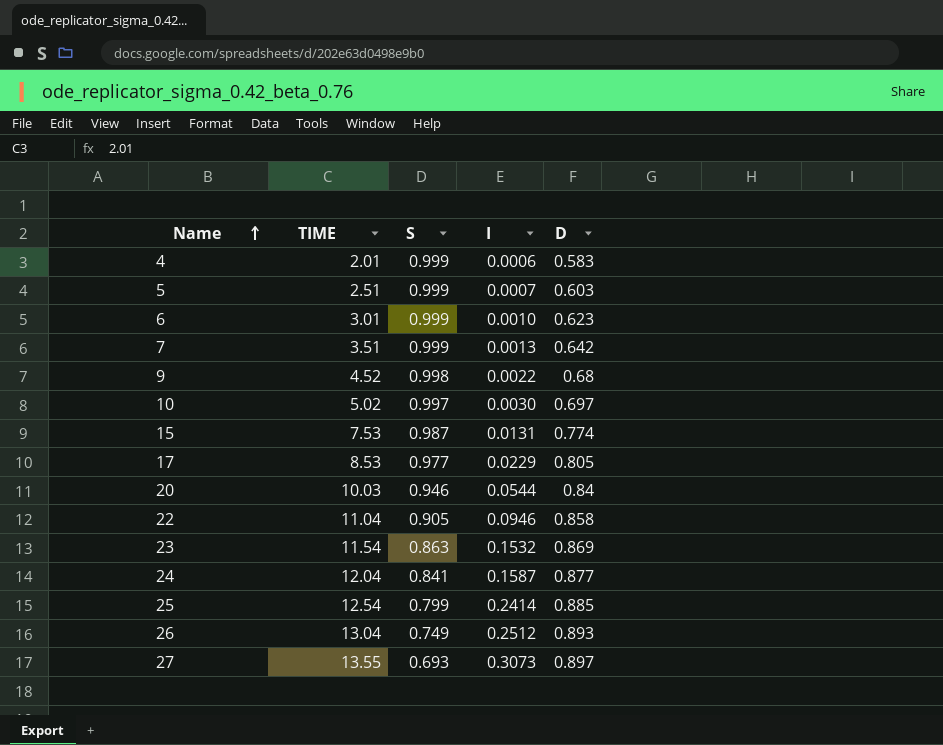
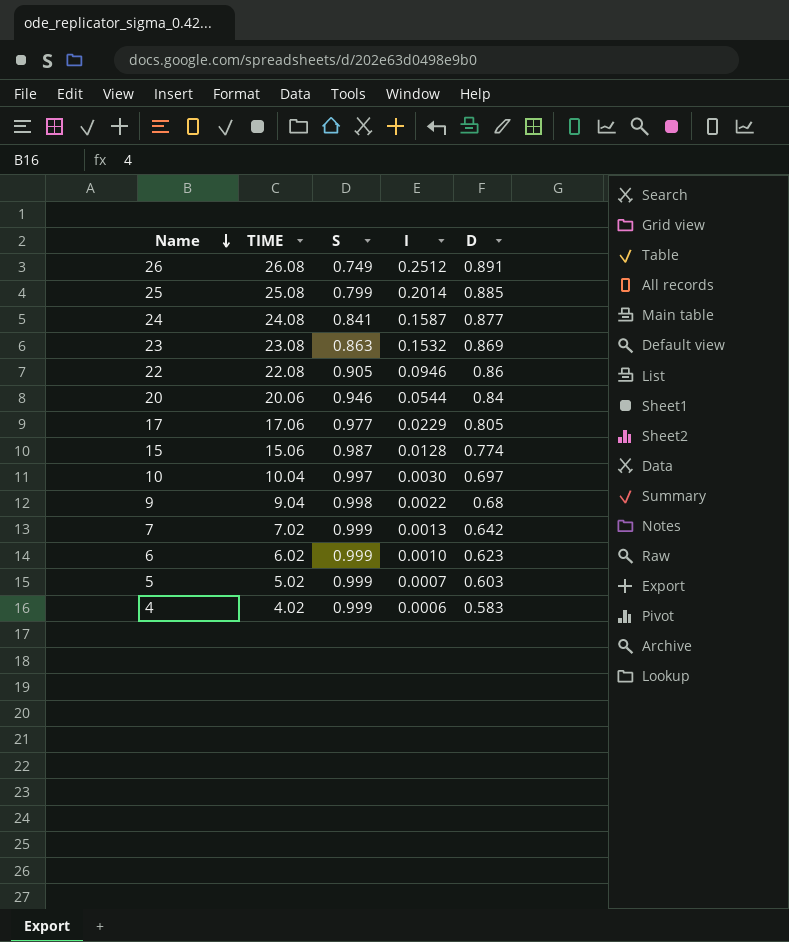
row order: Name ascending -> Name descending
row 27: 13.55 | 0.693 | 0.3073 | 0.897 -> none
26 | TIME: 13.04 -> 26.08
26 | D: 0.893 -> 0.891
25 | TIME: 12.54 -> 25.08
25 | I: 0.2414 -> 0.2014
24 | TIME: 12.04 -> 24.08
23 | TIME: 11.54 -> 23.08
22 | TIME: 11.04 -> 22.08
22 | D: 0.858 -> 0.86
20 | TIME: 10.03 -> 20.06
17 | TIME: 8.53 -> 17.06
15 | TIME: 7.53 -> 15.06
15 | I: 0.0131 -> 0.0128
10 | TIME: 5.02 -> 10.04
9 | TIME: 4.52 -> 9.04
7 | TIME: 3.51 -> 7.02
6 | TIME: 3.01 -> 6.02
5 | TIME: 2.51 -> 5.02
4 | TIME: 2.01 -> 4.02

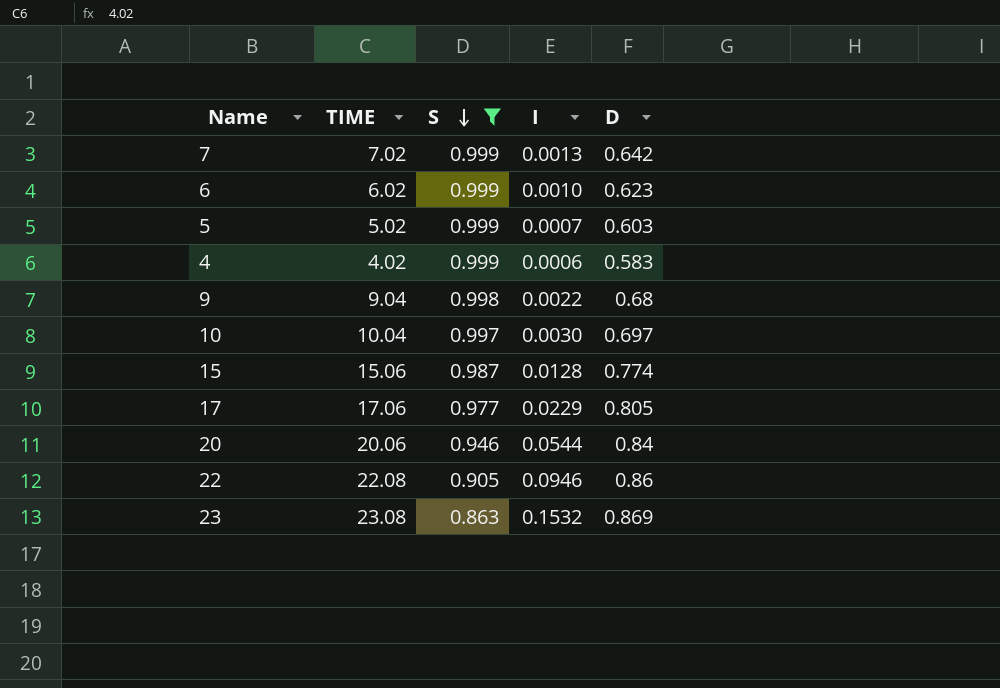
filter: none -> S >= 0.863
row order: Name descending -> S descending

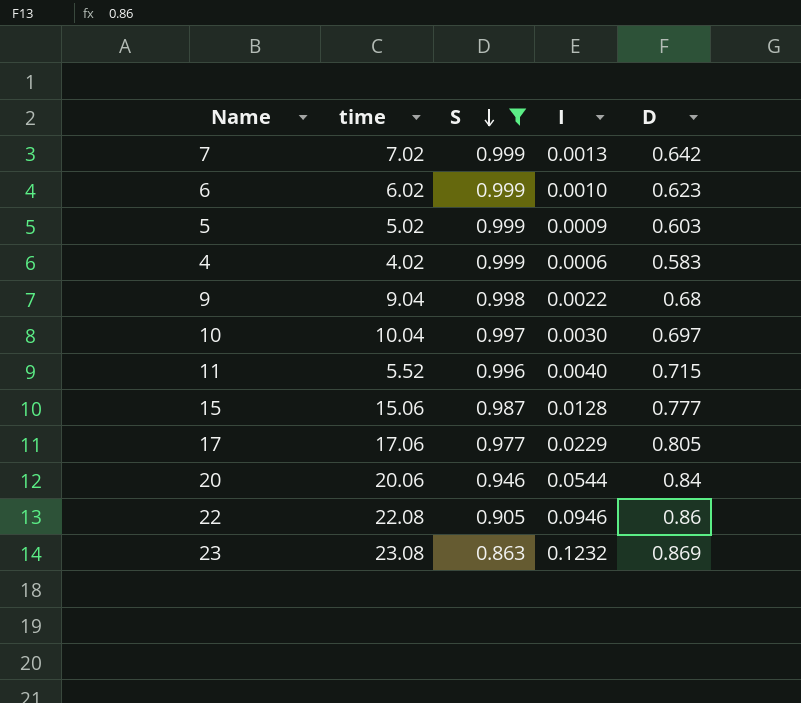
column name: TIME -> time
5 | I: 0.0007 -> 0.0009
row 11: none -> 5.52 | 0.996 | 0.0040 | 0.715
15 | D: 0.774 -> 0.777
23 | I: 0.1532 -> 0.1232

